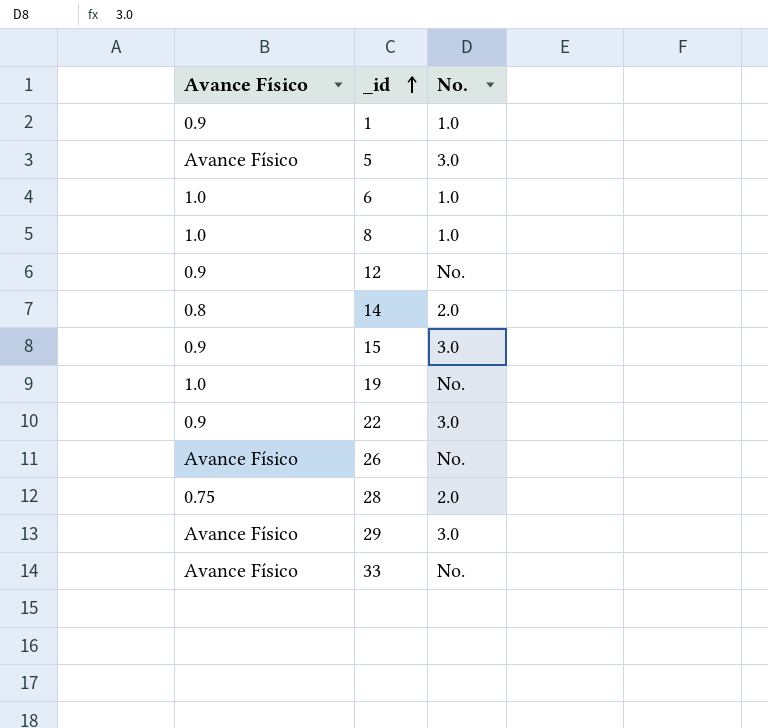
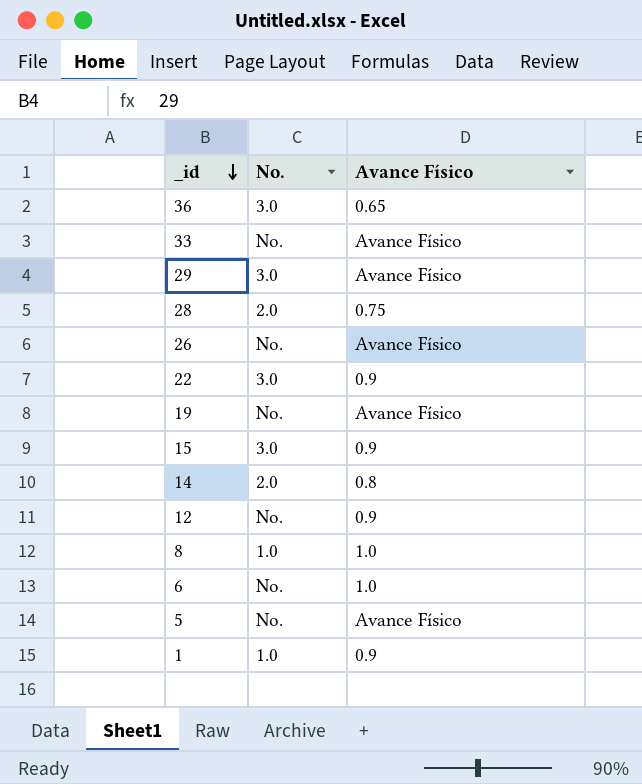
row order: _id ascending -> _id descending
column Avance Físico | position: 1 -> 3
row 36: none -> 3.0 | 0.65
19 | Avance Físico: 1.0 -> Avance Físico
6 | No.: 1.0 -> No.
5 | No.: 3.0 -> No.

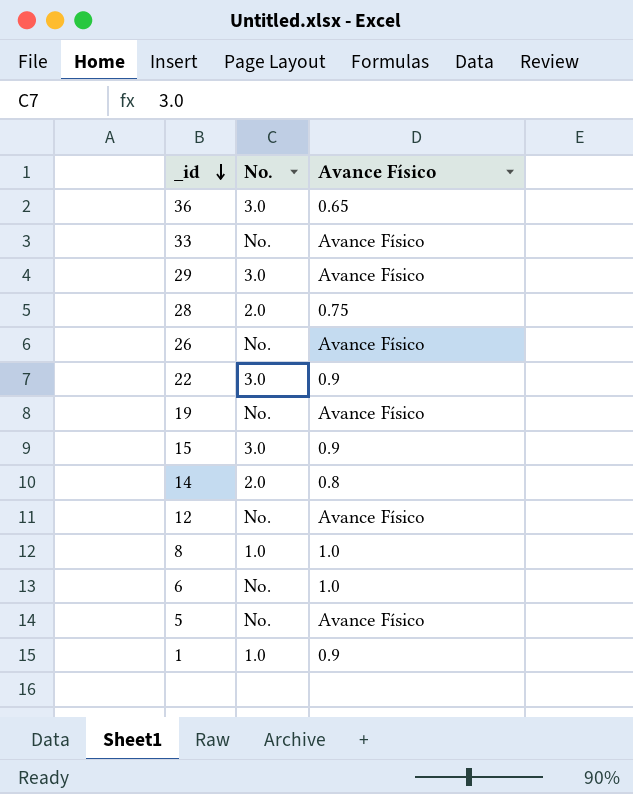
12 | Avance Físico: 0.9 -> Avance Físico

